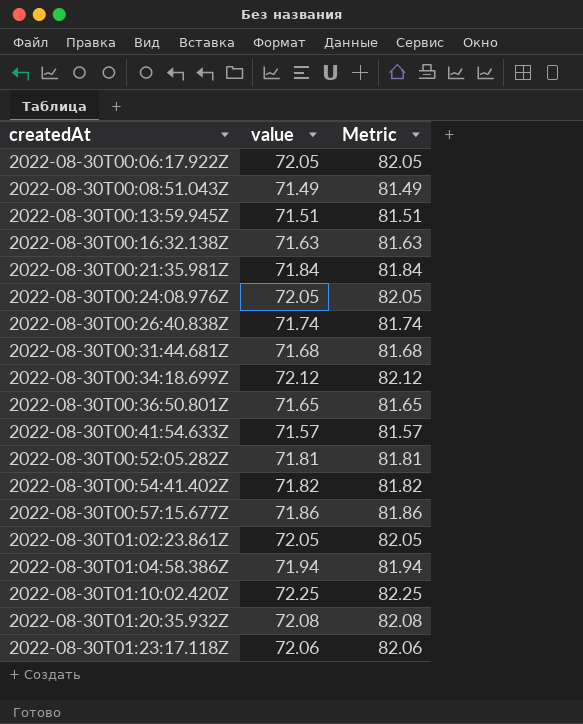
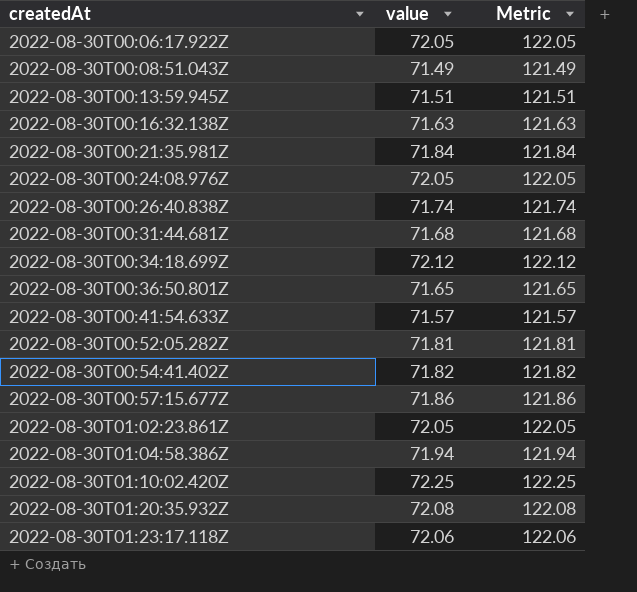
column Metric | formula: [value] + 10 -> [value] + 50

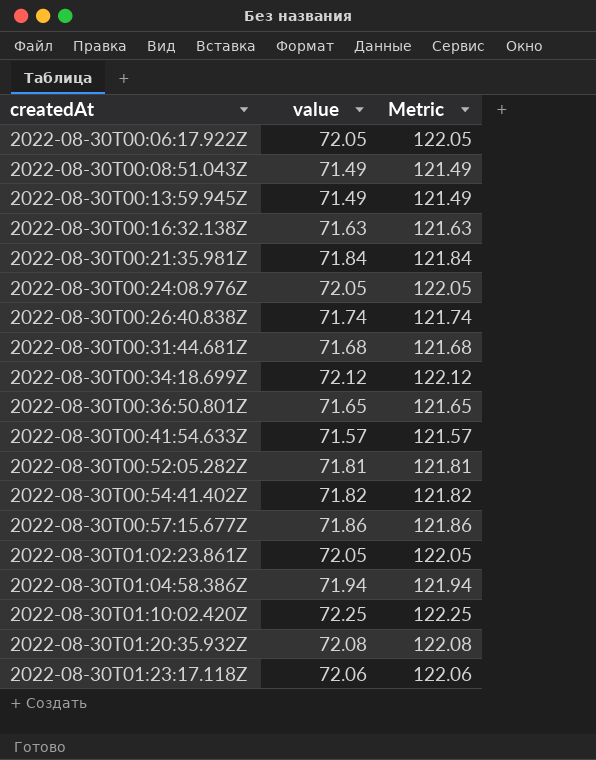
2022-08-30T00:13:59.945Z | value: 71.51 -> 71.49
2022-08-30T00:13:59.945Z | Metric: 121.51 -> 121.49

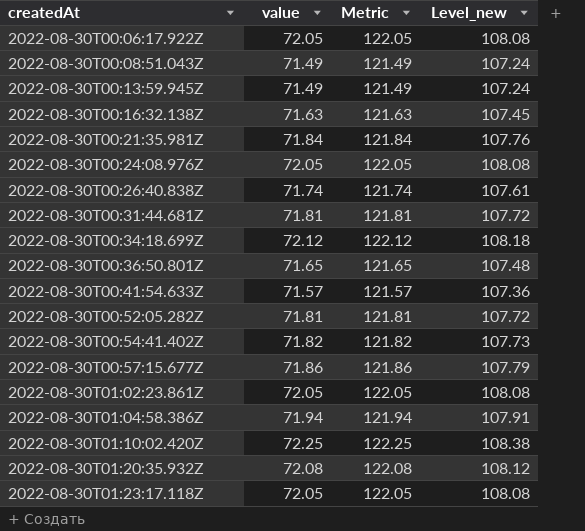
column Level_new | formula: none -> [value] * 1.5
2022-08-30T00:31:44.681Z | value: 71.68 -> 71.81
2022-08-30T00:31:44.681Z | Metric: 121.68 -> 121.81
2022-08-30T01:23:17.118Z | value: 72.06 -> 72.05
2022-08-30T01:23:17.118Z | Metric: 122.06 -> 122.05

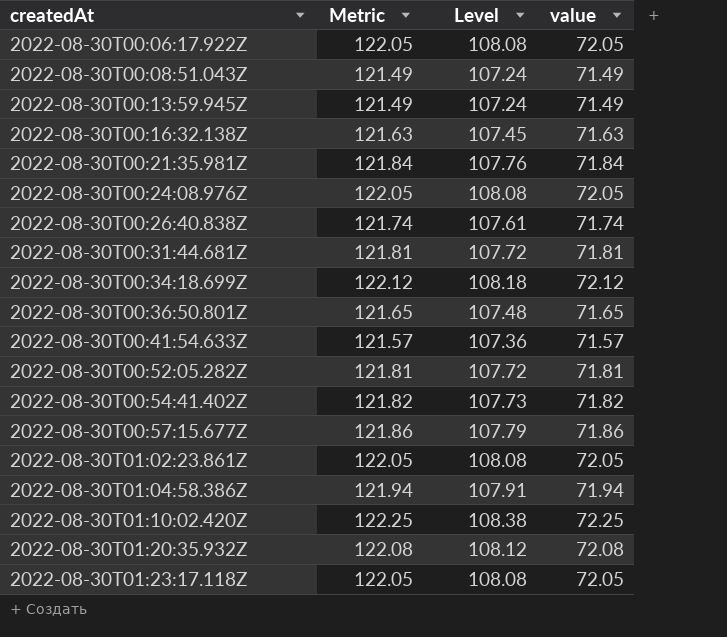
column name: Level_new -> Level
column value | position: 2 -> 4

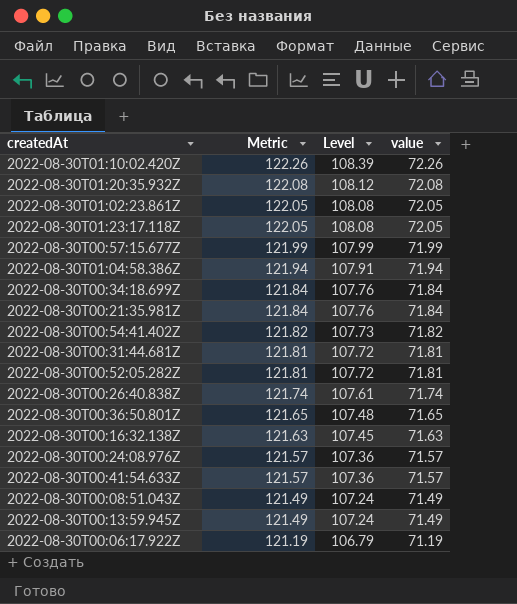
row order: createdAt ascending -> Metric descending
2022-08-30T01:10:02.420Z | Metric: 122.25 -> 122.26
2022-08-30T01:10:02.420Z | Level: 108.38 -> 108.39
2022-08-30T01:10:02.420Z | value: 72.25 -> 72.26
2022-08-30T00:57:15.677Z | Metric: 121.86 -> 121.99
2022-08-30T00:57:15.677Z | Level: 107.79 -> 107.99
2022-08-30T00:57:15.677Z | value: 71.86 -> 71.99
2022-08-30T00:34:18.699Z | Metric: 122.12 -> 121.84
2022-08-30T00:34:18.699Z | Level: 108.18 -> 107.76
2022-08-30T00:34:18.699Z | value: 72.12 -> 71.84
2022-08-30T00:24:08.976Z | Metric: 122.05 -> 121.57
2022-08-30T00:24:08.976Z | Level: 108.08 -> 107.36
2022-08-30T00:24:08.976Z | value: 72.05 -> 71.57
2022-08-30T00:06:17.922Z | Metric: 122.05 -> 121.19
2022-08-30T00:06:17.922Z | Level: 108.08 -> 106.79
2022-08-30T00:06:17.922Z | value: 72.05 -> 71.19

